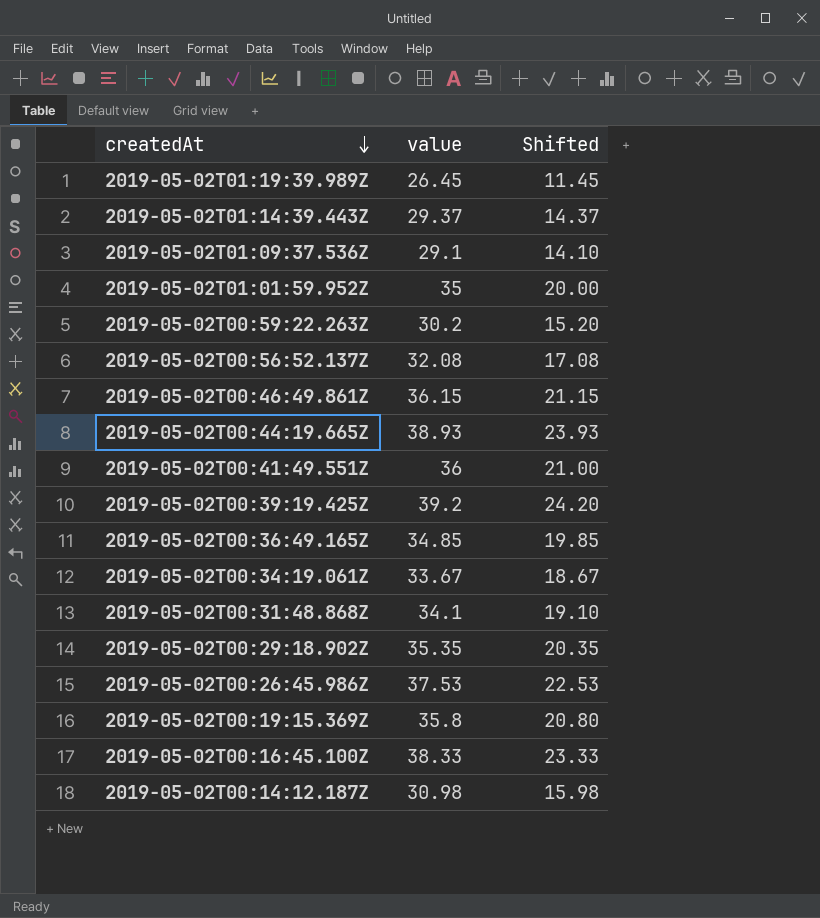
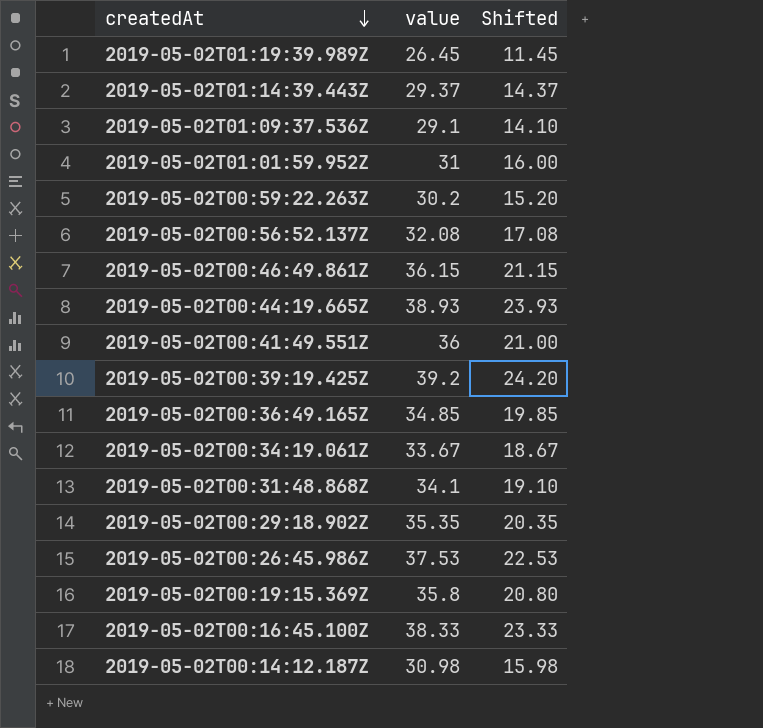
2019-05-02T01:01:59.952Z | value: 35 -> 31
2019-05-02T01:01:59.952Z | Shifted: 20.00 -> 16.00

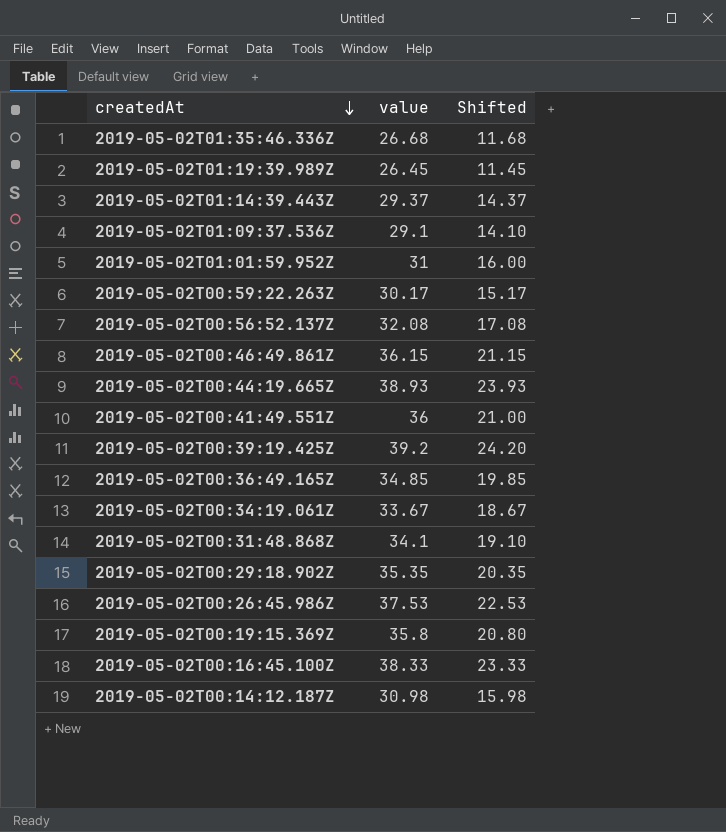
row 2019-05-02T01:35:46.336Z: none -> 26.68 | 11.68
2019-05-02T00:59:22.263Z | value: 30.2 -> 30.17
2019-05-02T00:59:22.263Z | Shifted: 15.20 -> 15.17

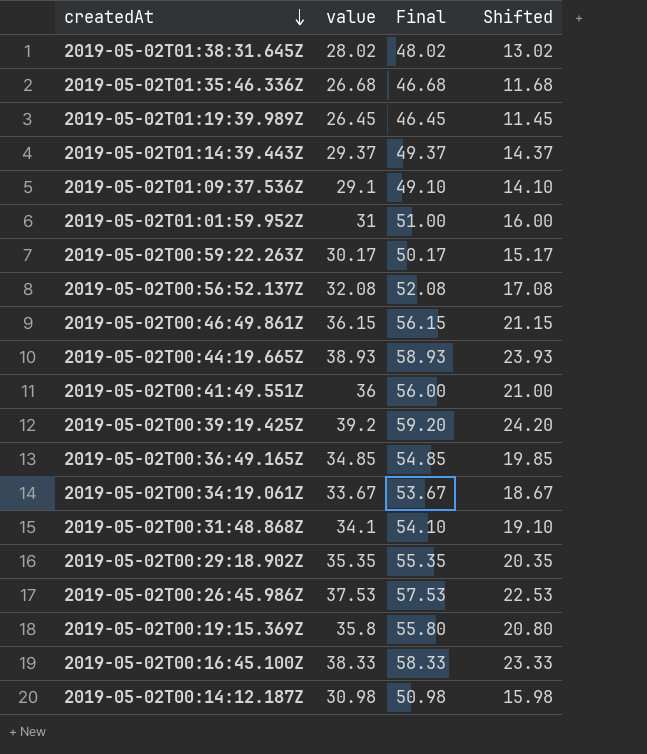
column Final | formula: none -> [value] + 20
row 2019-05-02T01:38:31.645Z: none -> 28.02 | 48.02 | 13.02

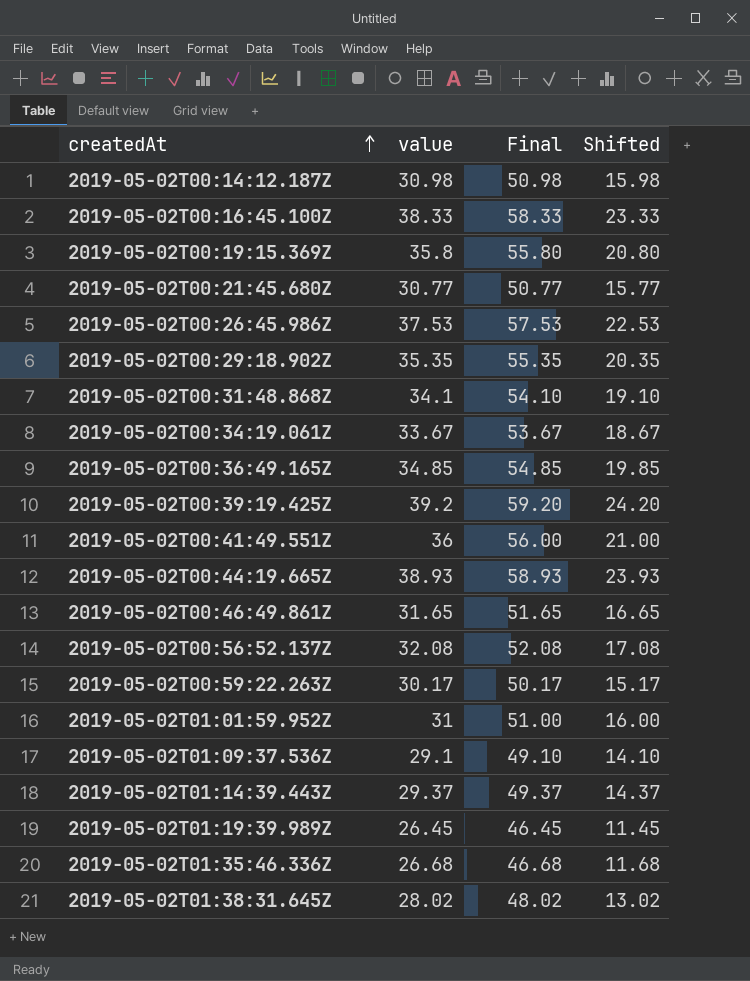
row order: createdAt descending -> createdAt ascending
row 2019-05-02T00:21:45.680Z: none -> 30.77 | 50.77 | 15.77
2019-05-02T00:46:49.861Z | value: 36.15 -> 31.65
2019-05-02T00:46:49.861Z | Final: 56.15 -> 51.65
2019-05-02T00:46:49.861Z | Shifted: 21.15 -> 16.65

